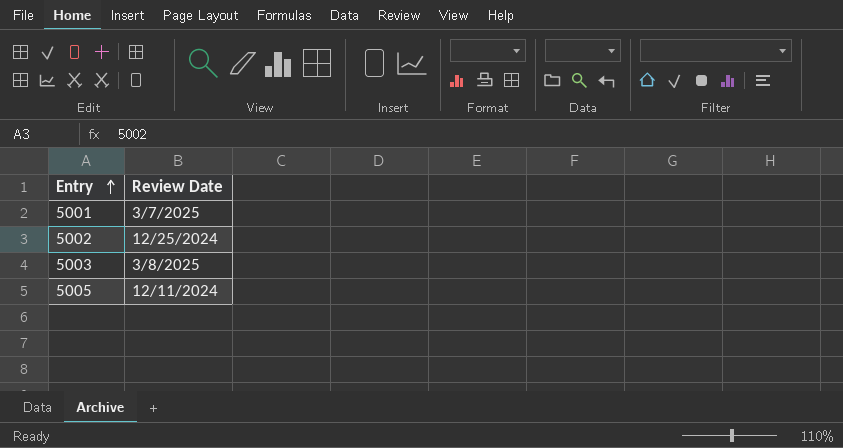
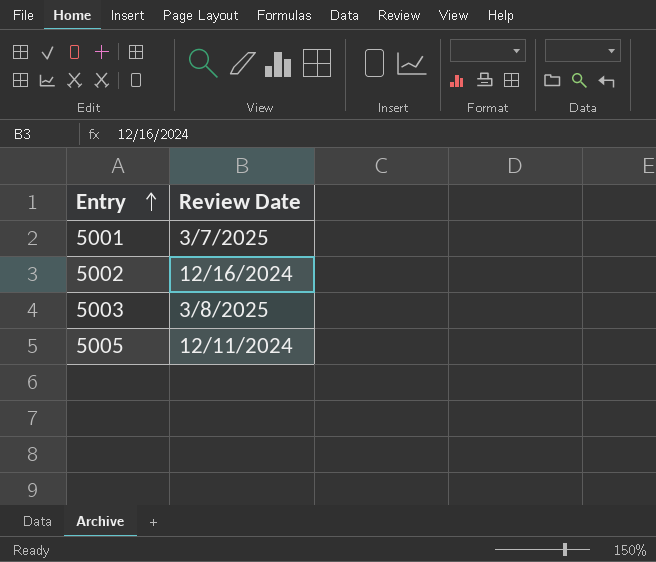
5002 | Review Date: 12/25/2024 -> 12/16/2024

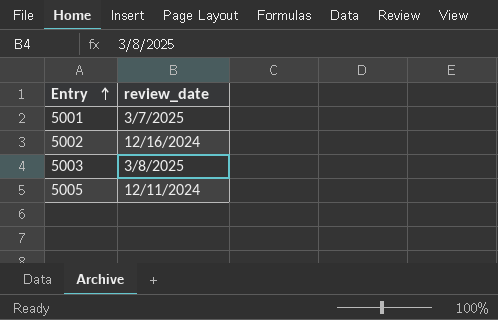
column name: Review Date -> review_date

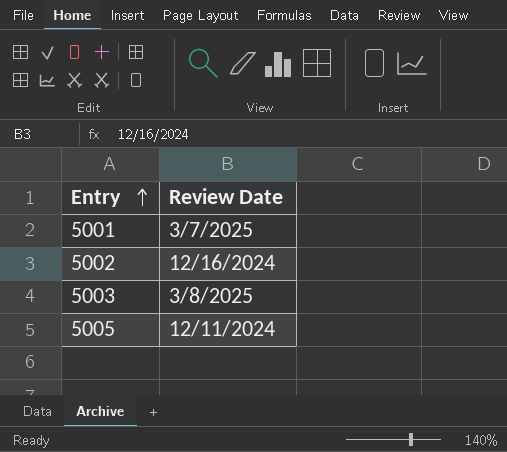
column name: review_date -> Review Date

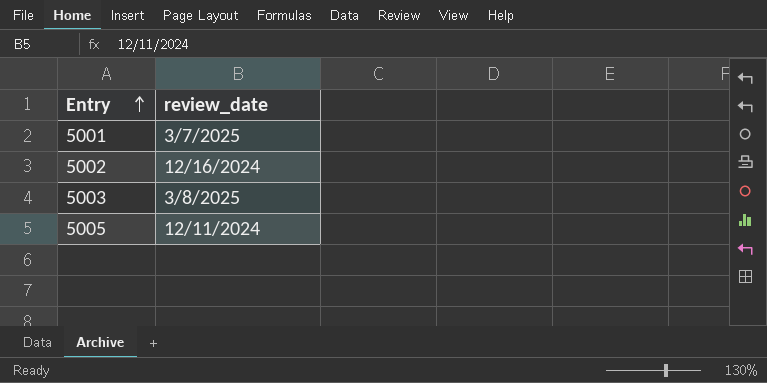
column name: Review Date -> review_date

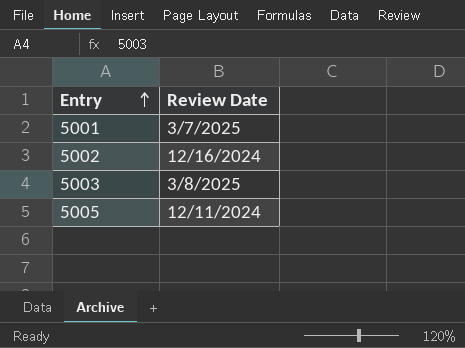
column name: review_date -> Review Date

